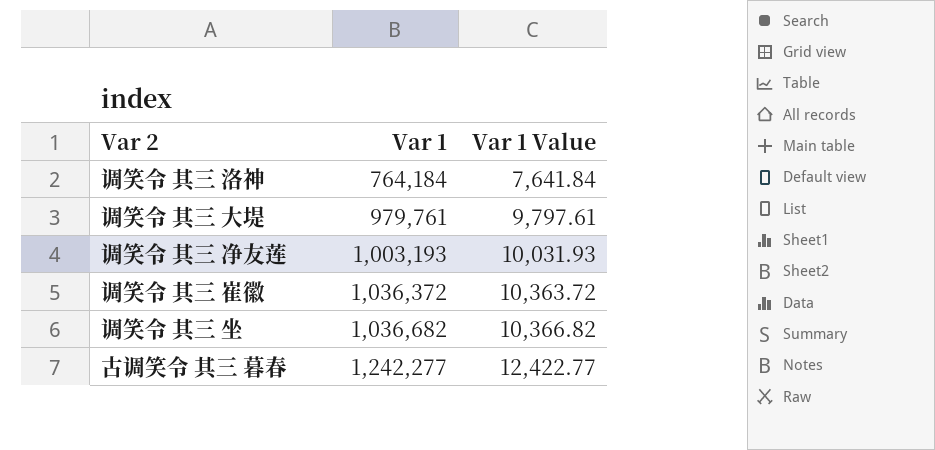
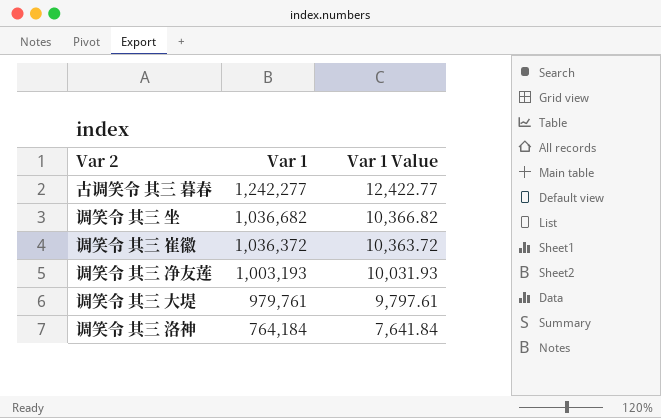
row order: Var 1 ascending -> Var 1 descending

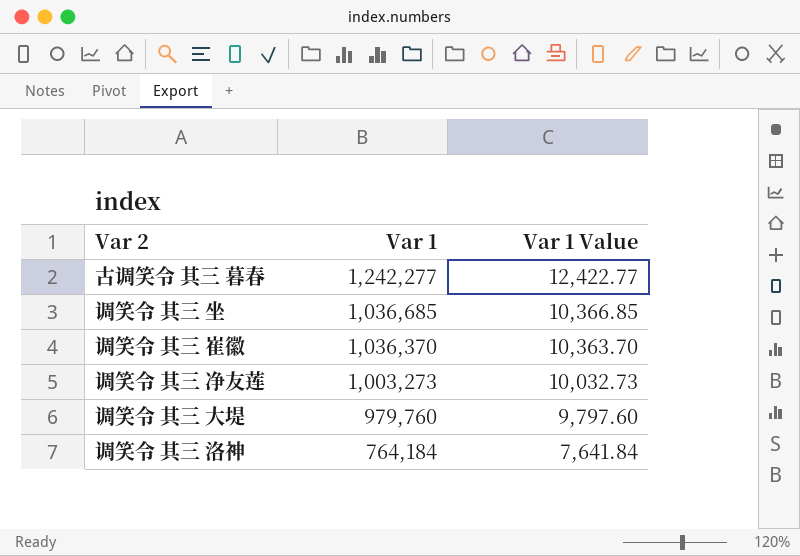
调笑令 其三 坐 | Var 1: 1,036,682 -> 1,036,685
调笑令 其三 坐 | Var 1 Value: 10,366.82 -> 10,366.85
调笑令 其三 崔徽 | Var 1: 1,036,372 -> 1,036,370
调笑令 其三 崔徽 | Var 1 Value: 10,363.72 -> 10,363.70
调笑令 其三 净友莲 | Var 1: 1,003,193 -> 1,003,273
调笑令 其三 净友莲 | Var 1 Value: 10,031.93 -> 10,032.73
调笑令 其三 大堤 | Var 1: 979,761 -> 979,760
调笑令 其三 大堤 | Var 1 Value: 9,797.61 -> 9,797.60

